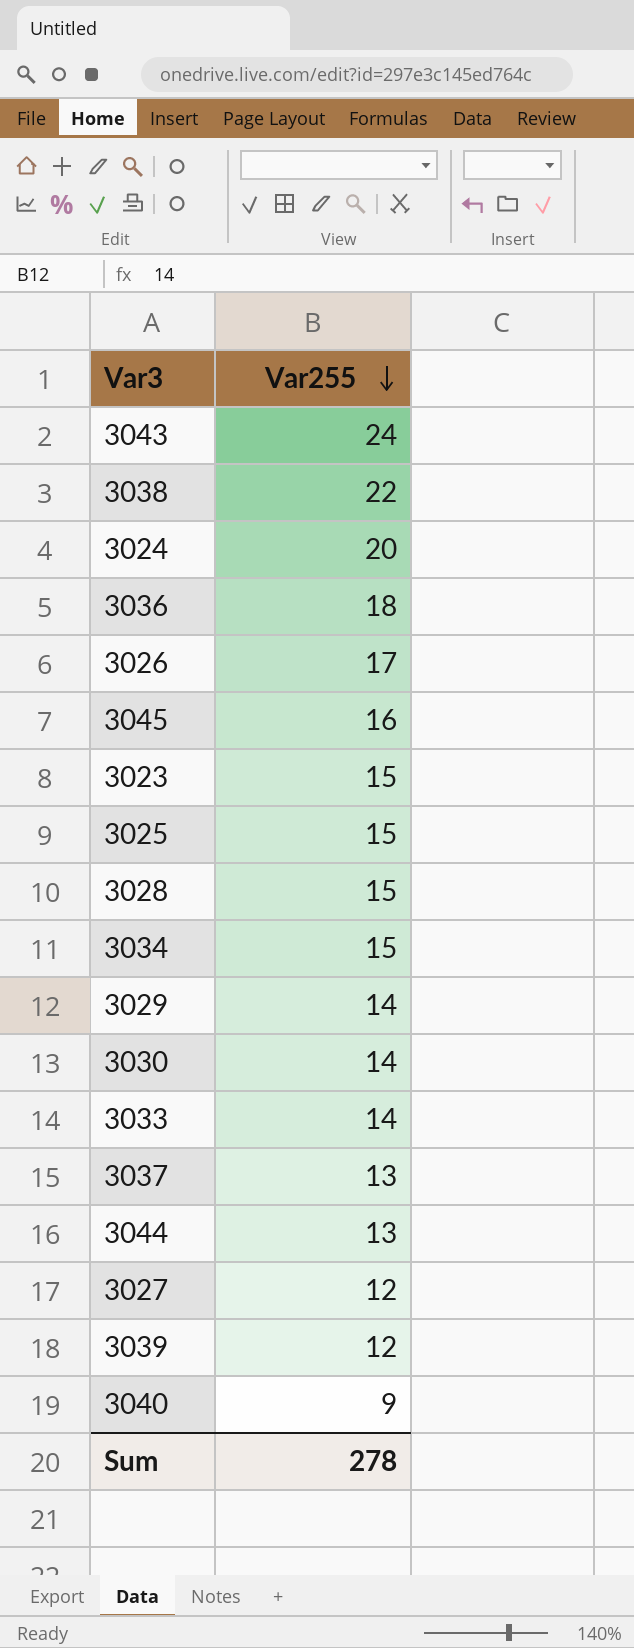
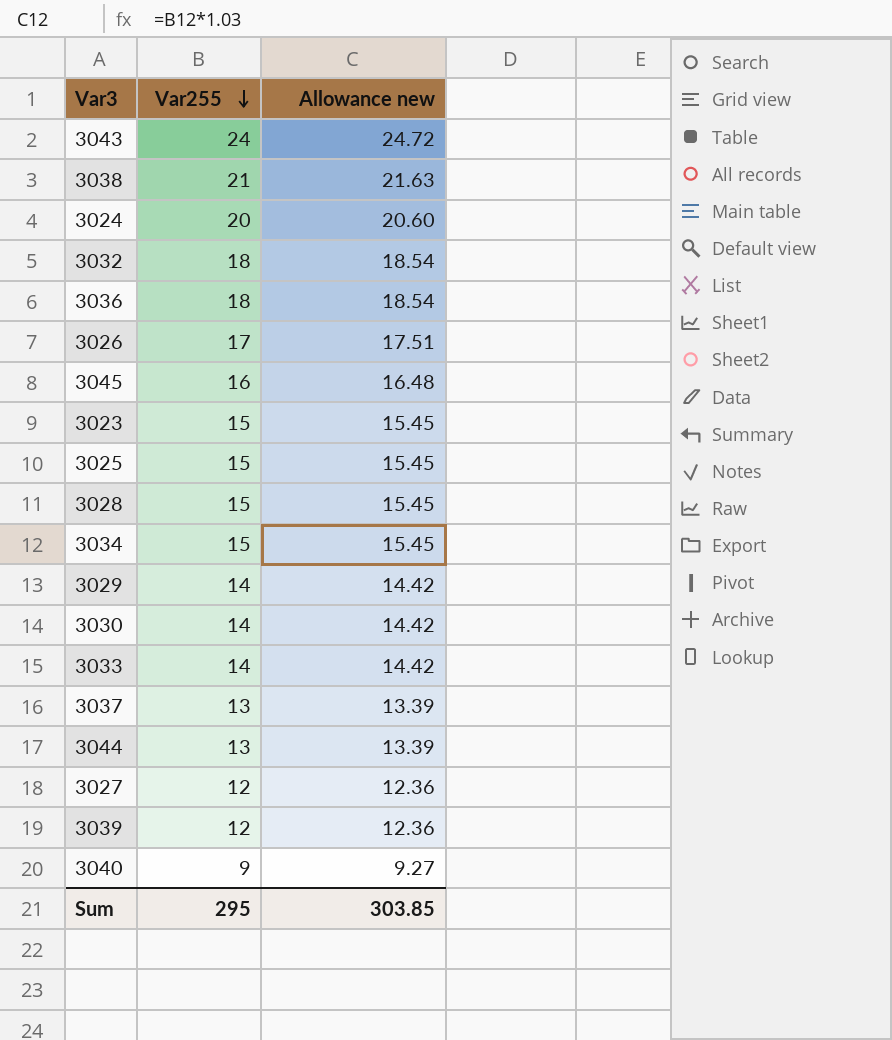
column Allowance new | formula: none -> [Var255] * 1.03
3038 | Var255: 22 -> 21
row 3032: none -> 18 | 18.54
Sum | Var255: 278 -> 295

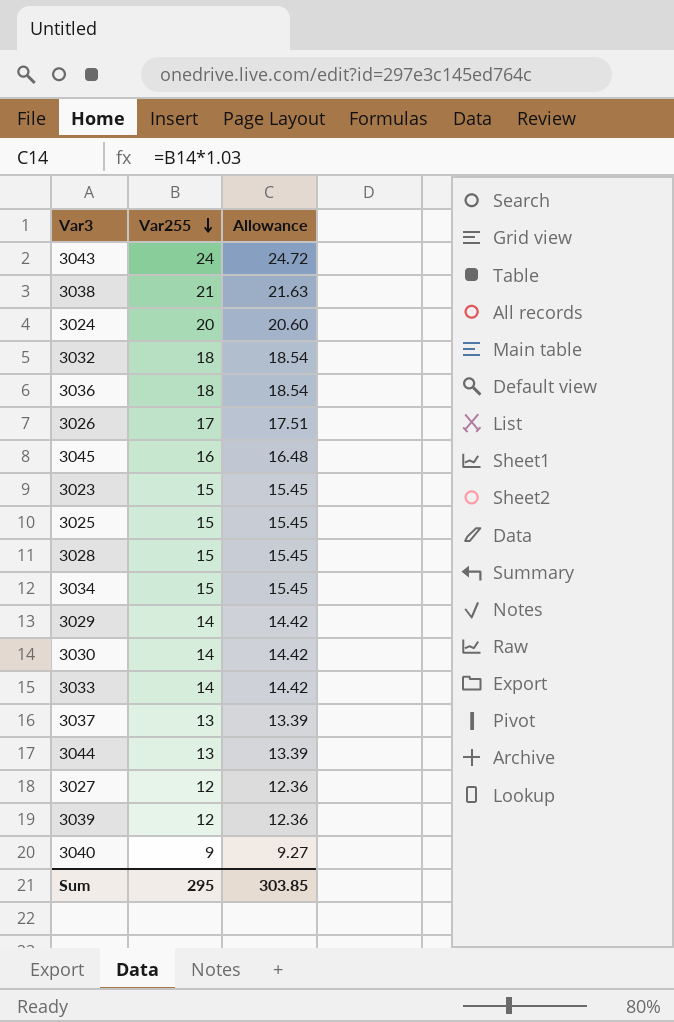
column name: Allowance new -> Allowance

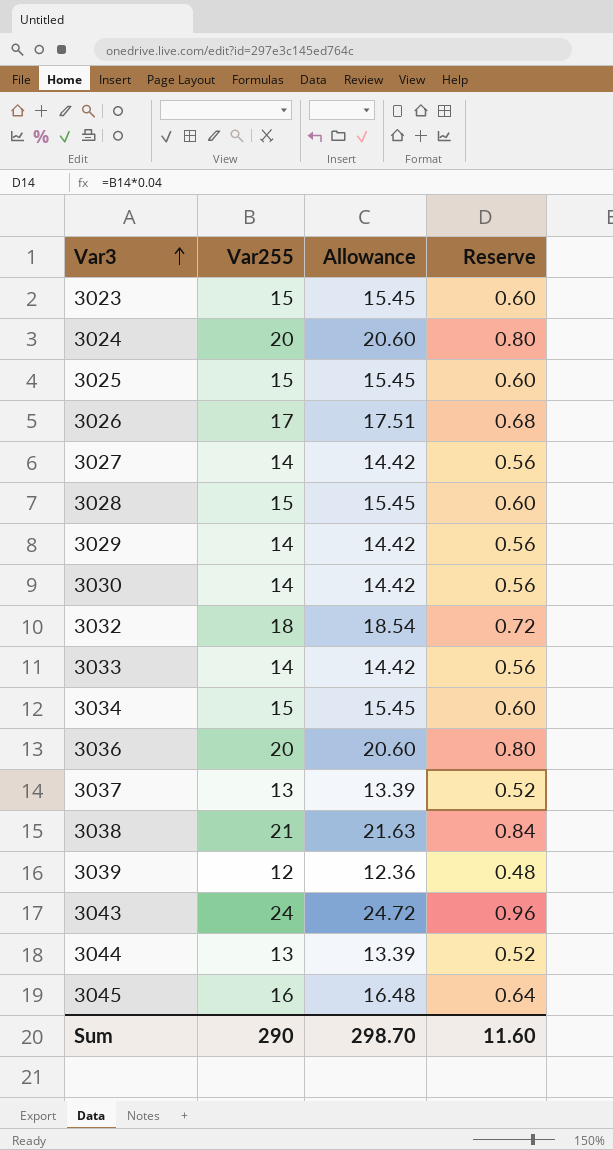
row order: Var255 descending -> Var3 ascending
column Reserve | formula: none -> [Var255] * 0.04
row 3040: 9 | 9.27 -> none
3027 | Var255: 12 -> 14
3027 | Allowance: 12.36 -> 14.42
3036 | Var255: 18 -> 20
3036 | Allowance: 18.54 -> 20.60
Sum | Var255: 295 -> 290
Sum | Allowance: 303.85 -> 298.70

